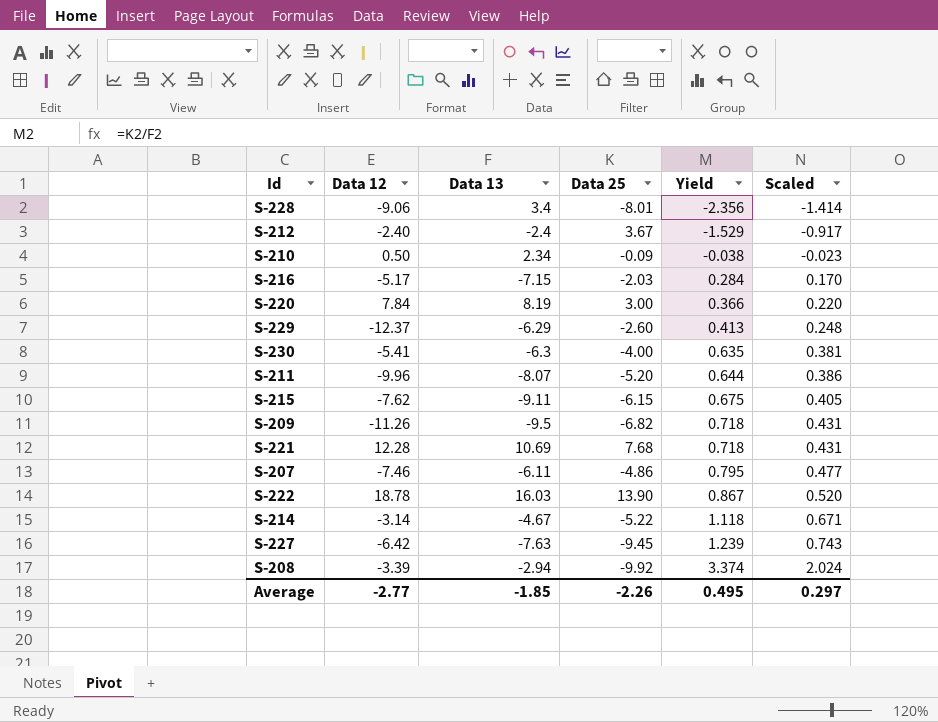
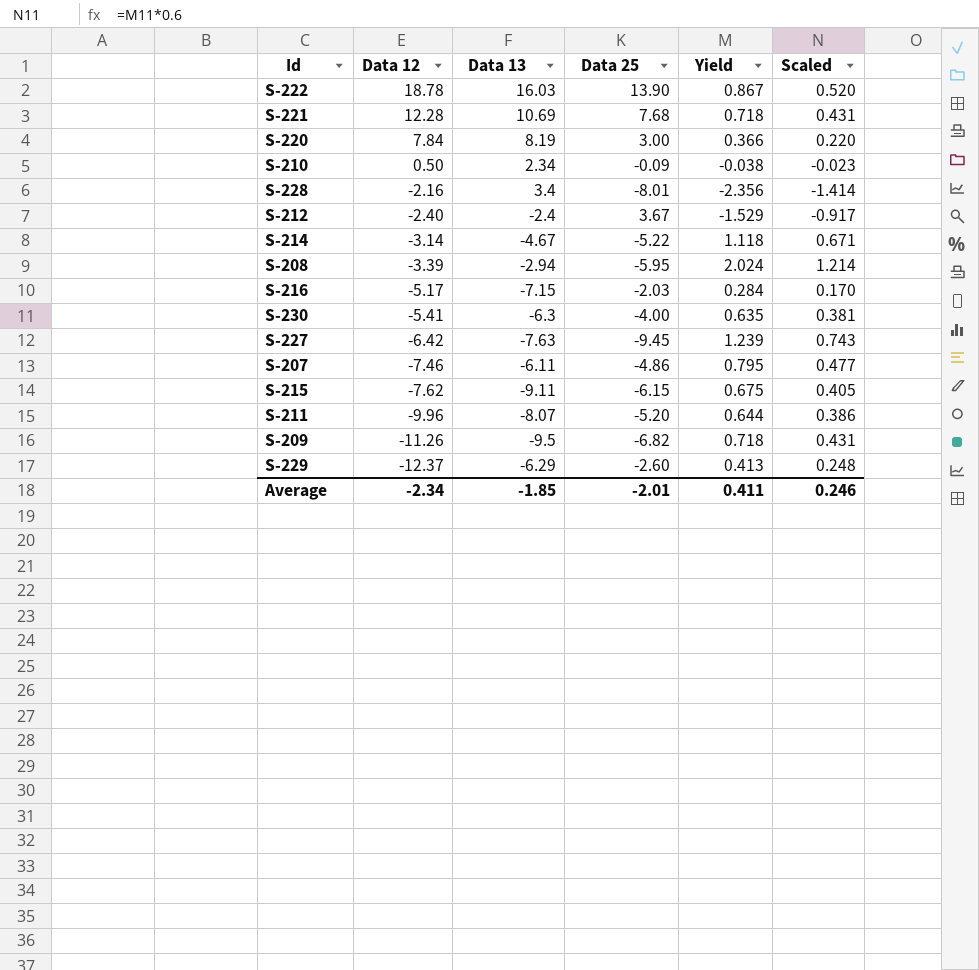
row order: Yield ascending -> Data 12 descending
S-228 | Data 12: -9.06 -> -2.16
S-208 | Data 25: -9.92 -> -5.95
S-208 | Yield: 3.374 -> 2.024
S-208 | Scaled: 2.024 -> 1.214
Average | Data 12: -2.77 -> -2.34
Average | Data 25: -2.26 -> -2.01
Average | Yield: 0.495 -> 0.411
Average | Scaled: 0.297 -> 0.246

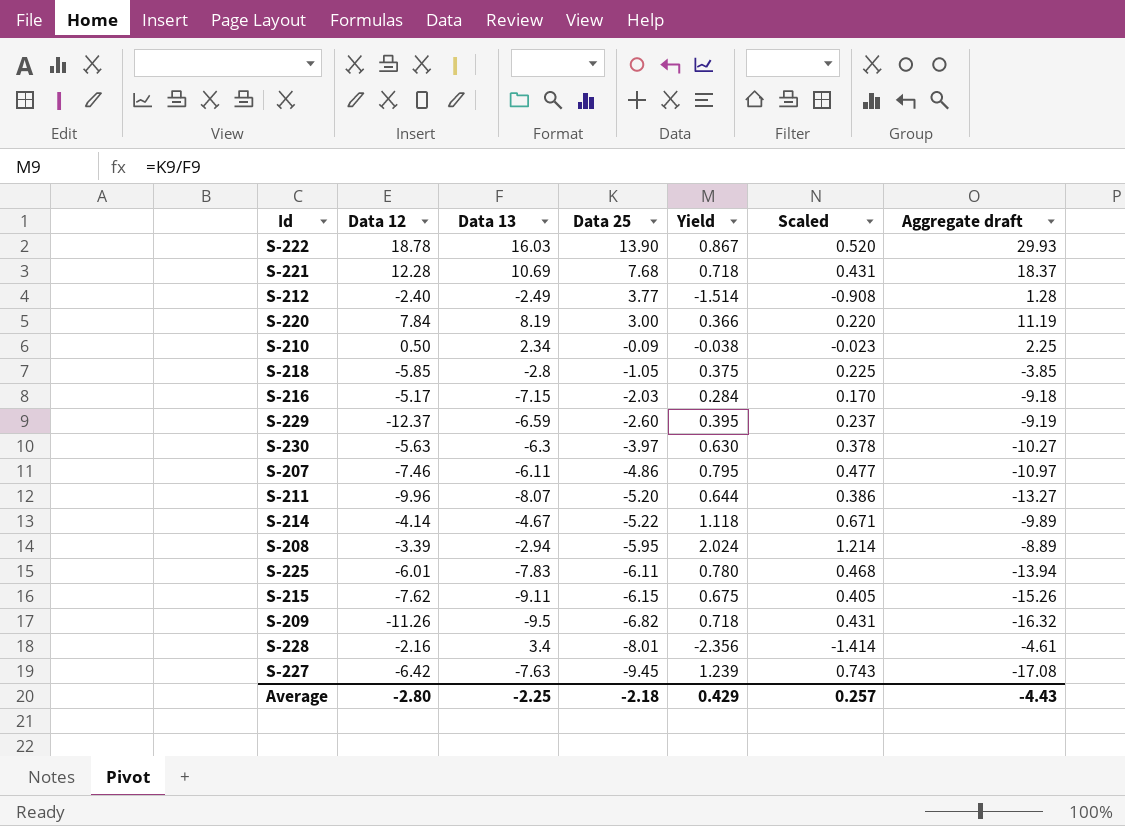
row order: Data 12 descending -> Data 25 descending
column Aggregate draft | formula: none -> [Data 13] + [Data 25]
S-212 | Data 13: -2.4 -> -2.49
S-212 | Data 25: 3.67 -> 3.77
S-212 | Yield: -1.529 -> -1.514
S-212 | Scaled: -0.917 -> -0.908
row S-218: none -> -5.85 | -2.8 | -1.05 | 0.375 | 0.225 | -3.85
S-229 | Data 13: -6.29 -> -6.59
S-229 | Yield: 0.413 -> 0.395
S-229 | Scaled: 0.248 -> 0.237
S-230 | Data 12: -5.41 -> -5.63
S-230 | Data 25: -4.00 -> -3.97
S-230 | Yield: 0.635 -> 0.630
S-230 | Scaled: 0.381 -> 0.378
S-214 | Data 12: -3.14 -> -4.14
row S-225: none -> -6.01 | -7.83 | -6.11 | 0.780 | 0.468 | -13.94
Average | Data 12: -2.34 -> -2.80
Average | Data 13: -1.85 -> -2.25
Average | Data 25: -2.01 -> -2.18
Average | Yield: 0.411 -> 0.429
Average | Scaled: 0.246 -> 0.257

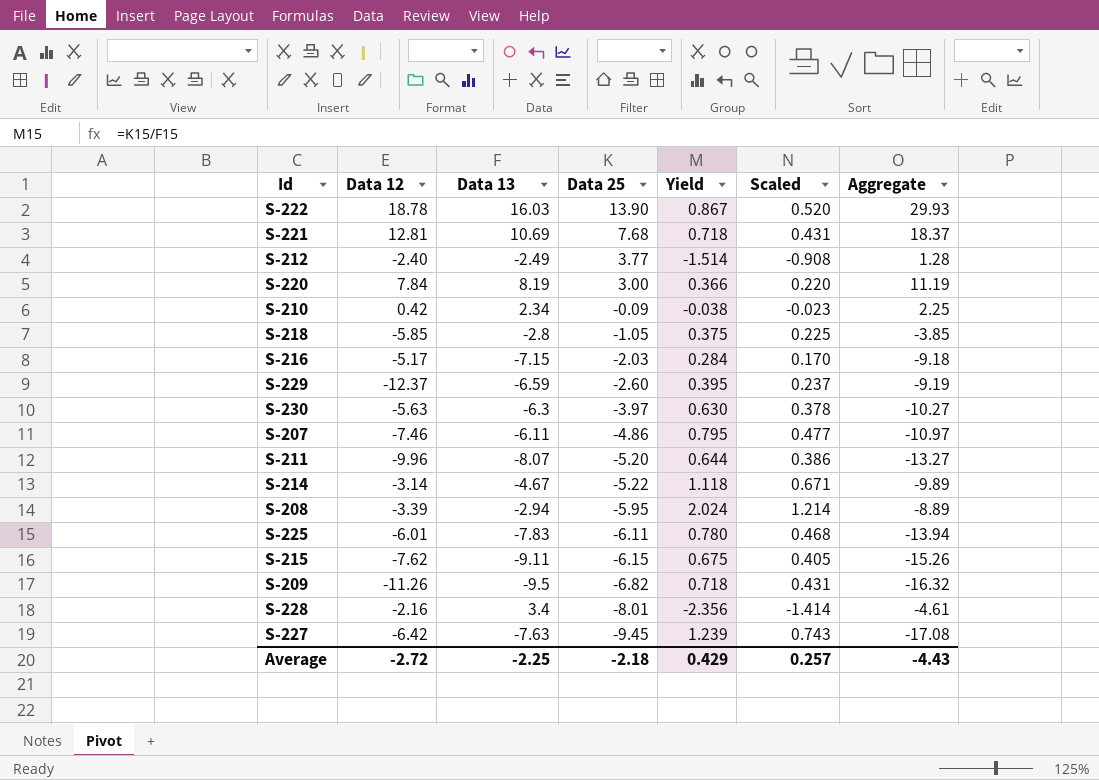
column name: Aggregate draft -> Aggregate
S-221 | Data 12: 12.28 -> 12.81
S-210 | Data 12: 0.50 -> 0.42
S-214 | Data 12: -4.14 -> -3.14
Average | Data 12: -2.80 -> -2.72

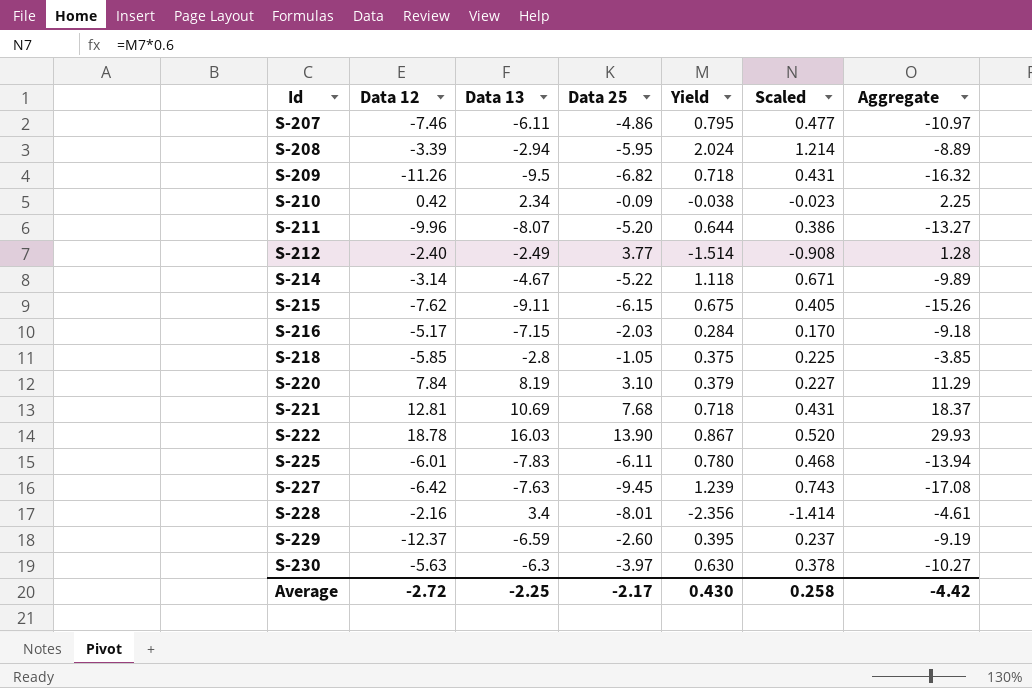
row order: Data 25 descending -> Id ascending
S-220 | Data 25: 3.00 -> 3.10
S-220 | Yield: 0.366 -> 0.379
S-220 | Scaled: 0.220 -> 0.227
S-220 | Aggregate: 11.19 -> 11.29
Average | Data 25: -2.18 -> -2.17
Average | Yield: 0.429 -> 0.430
Average | Scaled: 0.257 -> 0.258
Average | Aggregate: -4.43 -> -4.42

